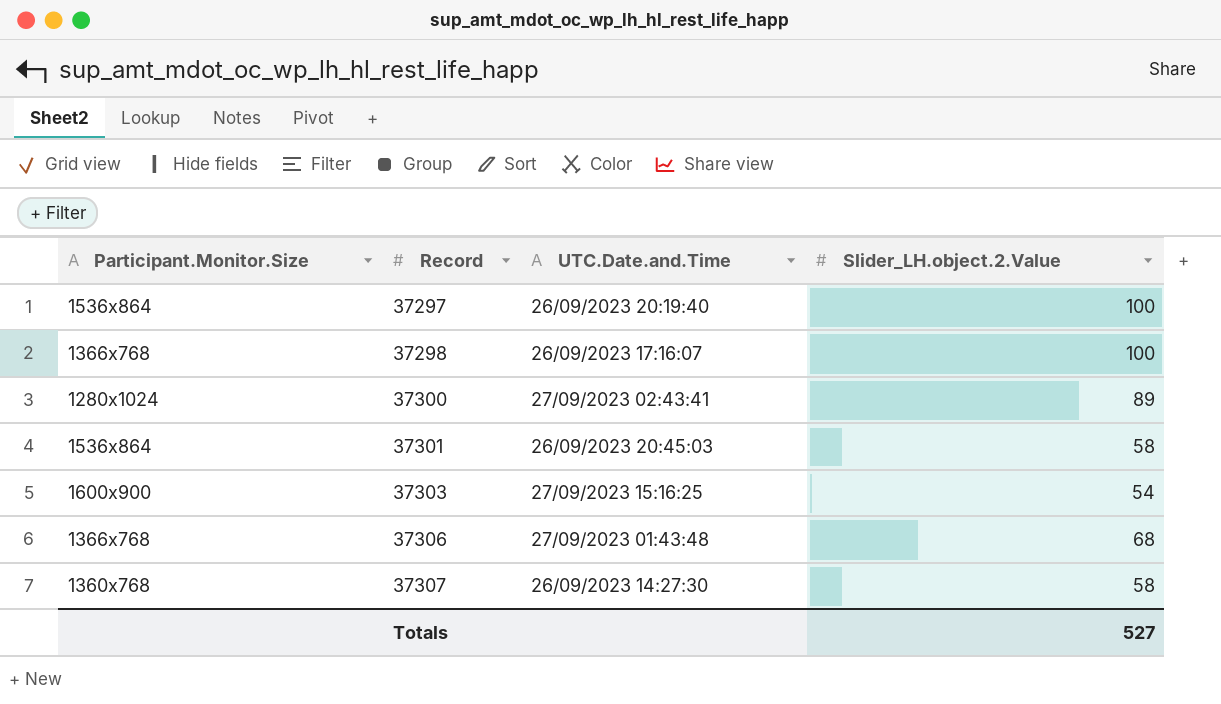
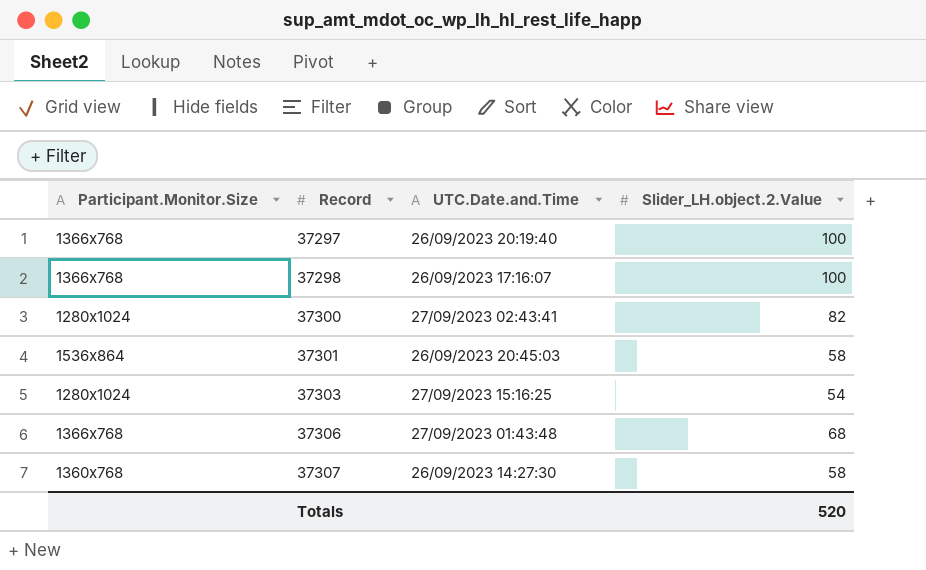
37297 | Participant.Monitor.Size: 1536x864 -> 1366x768
37300 | Slider_LH.object.2.Value: 89 -> 82
37303 | Participant.Monitor.Size: 1600x900 -> 1280x1024
Totals | Slider_LH.object.2.Value: 527 -> 520

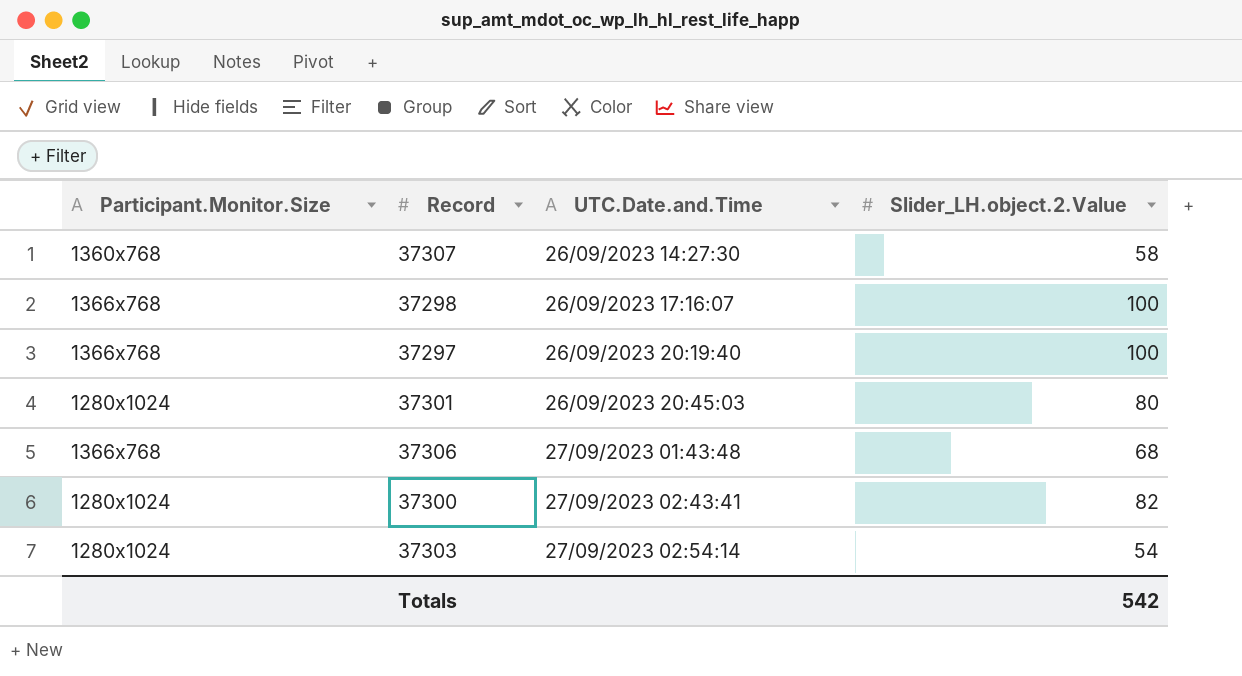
row order: Record ascending -> UTC.Date.and.Time ascending
37301 | Participant.Monitor.Size: 1536x864 -> 1280x1024
37301 | Slider_LH.object.2.Value: 58 -> 80
37303 | UTC.Date.and.Time: 27/09/2023 15:16:25 -> 27/09/2023 02:54:14
Totals | Slider_LH.object.2.Value: 520 -> 542

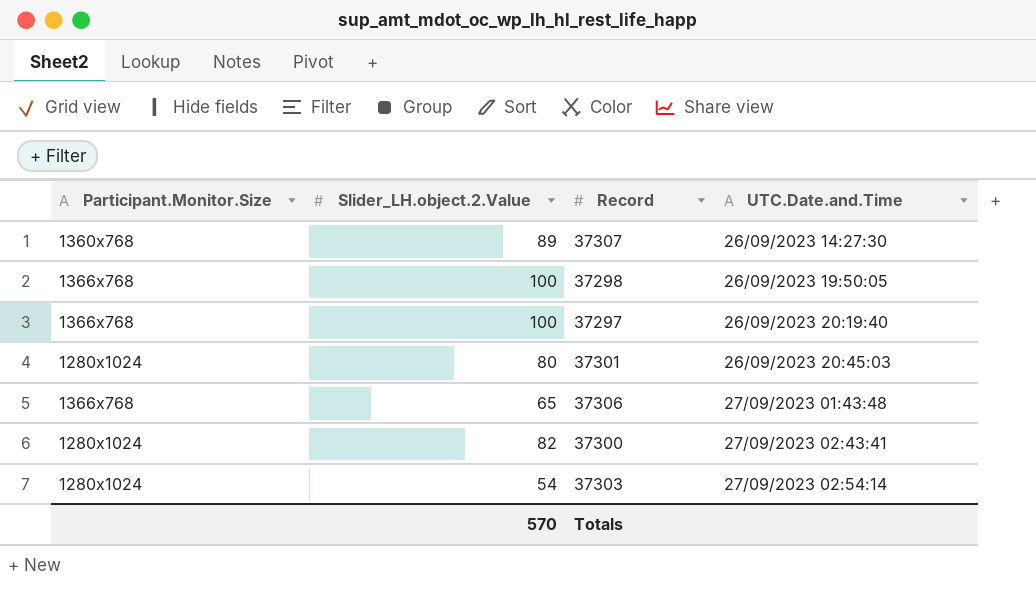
column Slider_LH.object.2.Value | position: 4 -> 2
37307 | Slider_LH.object.2.Value: 58 -> 89
37298 | UTC.Date.and.Time: 26/09/2023 17:16:07 -> 26/09/2023 19:50:05
37306 | Slider_LH.object.2.Value: 68 -> 65
Totals | Slider_LH.object.2.Value: 542 -> 570

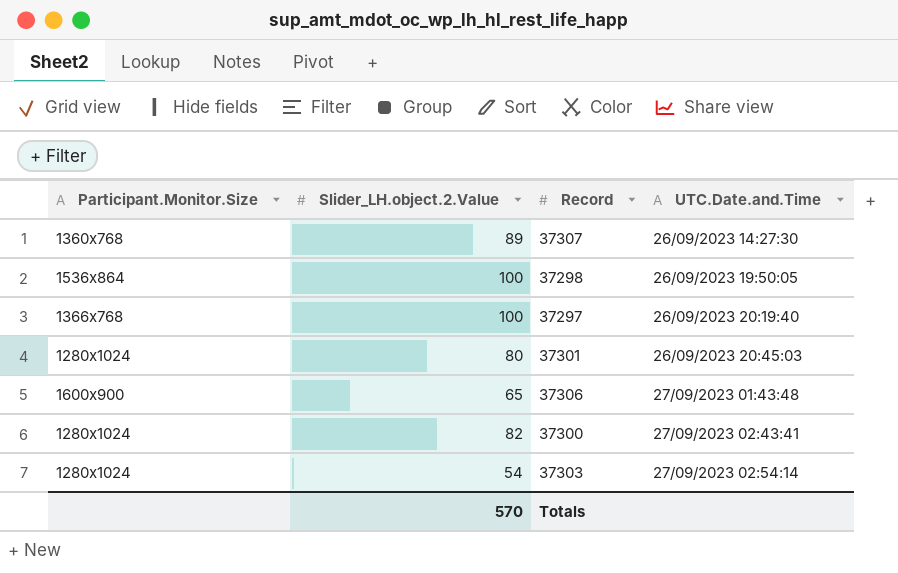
37298 | Participant.Monitor.Size: 1366x768 -> 1536x864
37306 | Participant.Monitor.Size: 1366x768 -> 1600x900

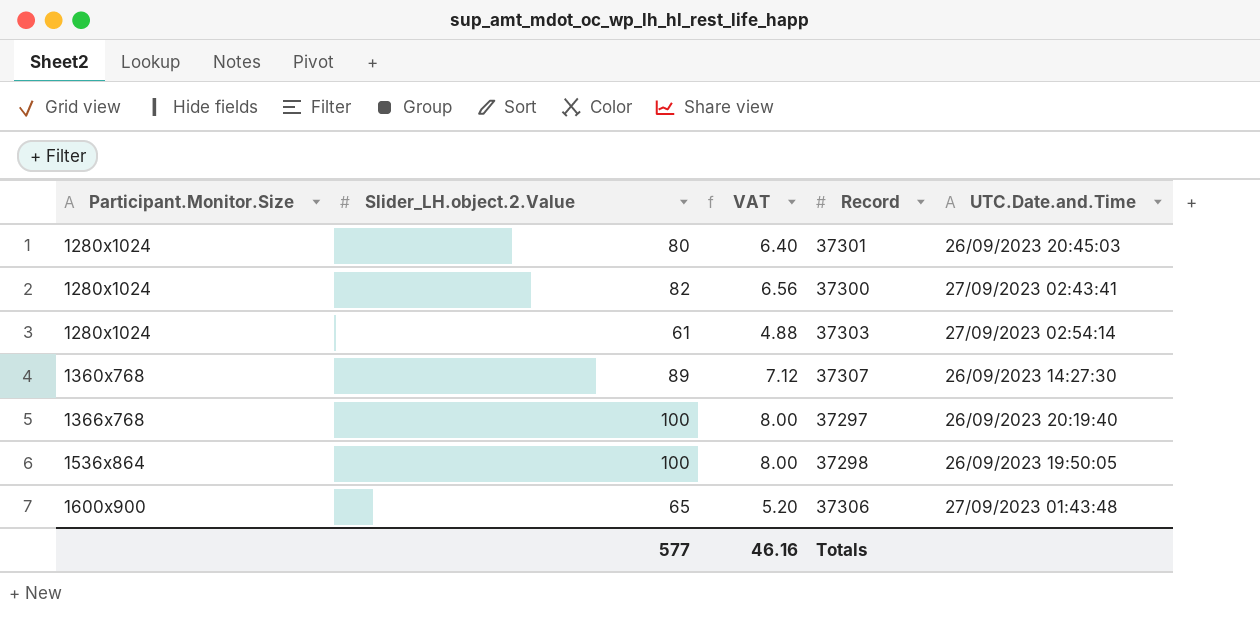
row order: UTC.Date.and.Time ascending -> Participant.Monitor.Size ascending
column VAT | formula: none -> [Slider_LH.object.2.Value] * 0.08
37303 | Slider_LH.object.2.Value: 54 -> 61
Totals | Slider_LH.object.2.Value: 570 -> 577

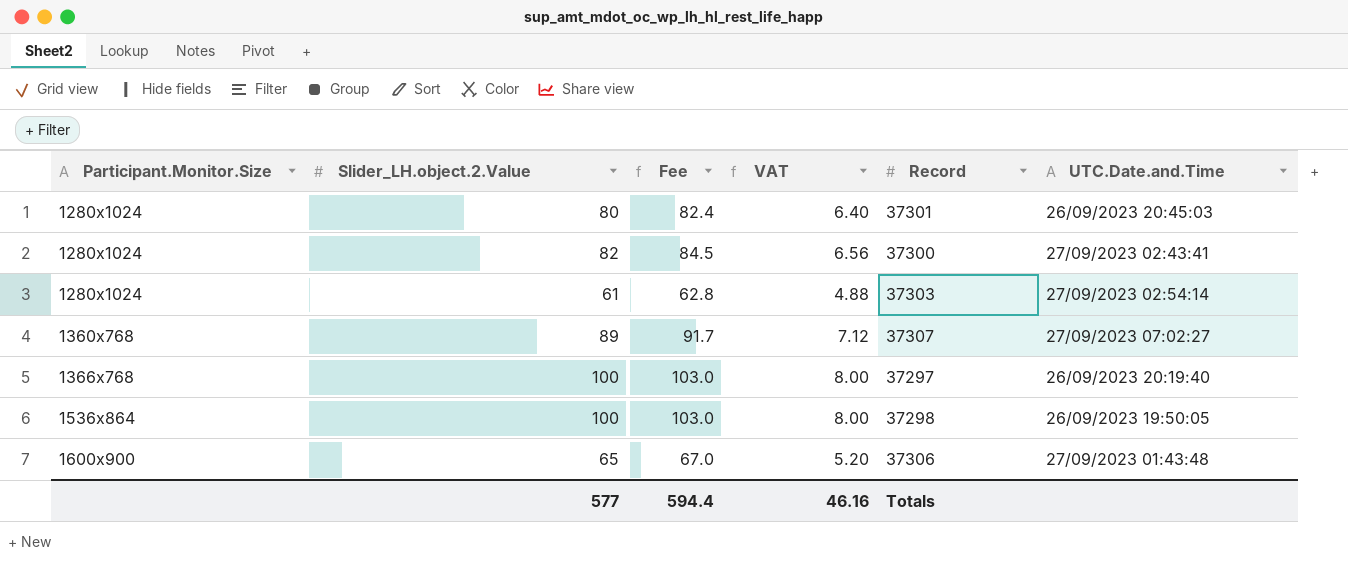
column Fee | formula: none -> [Slider_LH.object.2.Value] * 1.03
37307 | UTC.Date.and.Time: 26/09/2023 14:27:30 -> 27/09/2023 07:02:27

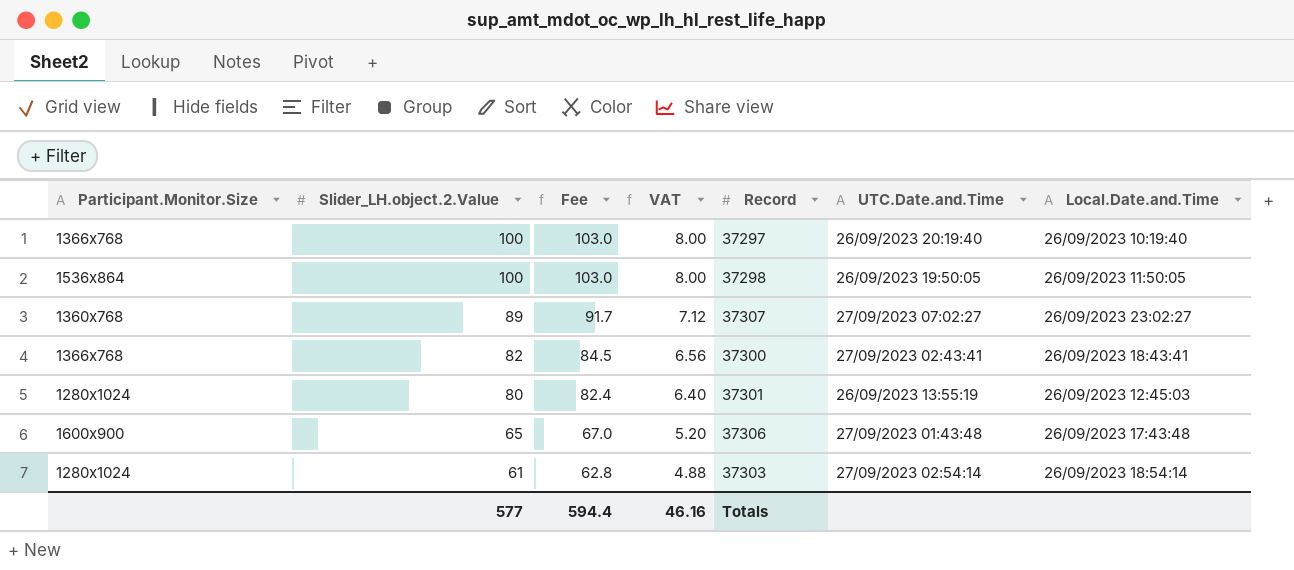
row order: Participant.Monitor.Size ascending -> Slider_LH.object.2.Value descending
column Local.Date.and.Time | position: none -> 7
37300 | Participant.Monitor.Size: 1280x1024 -> 1366x768
37301 | UTC.Date.and.Time: 26/09/2023 20:45:03 -> 26/09/2023 13:55:19

